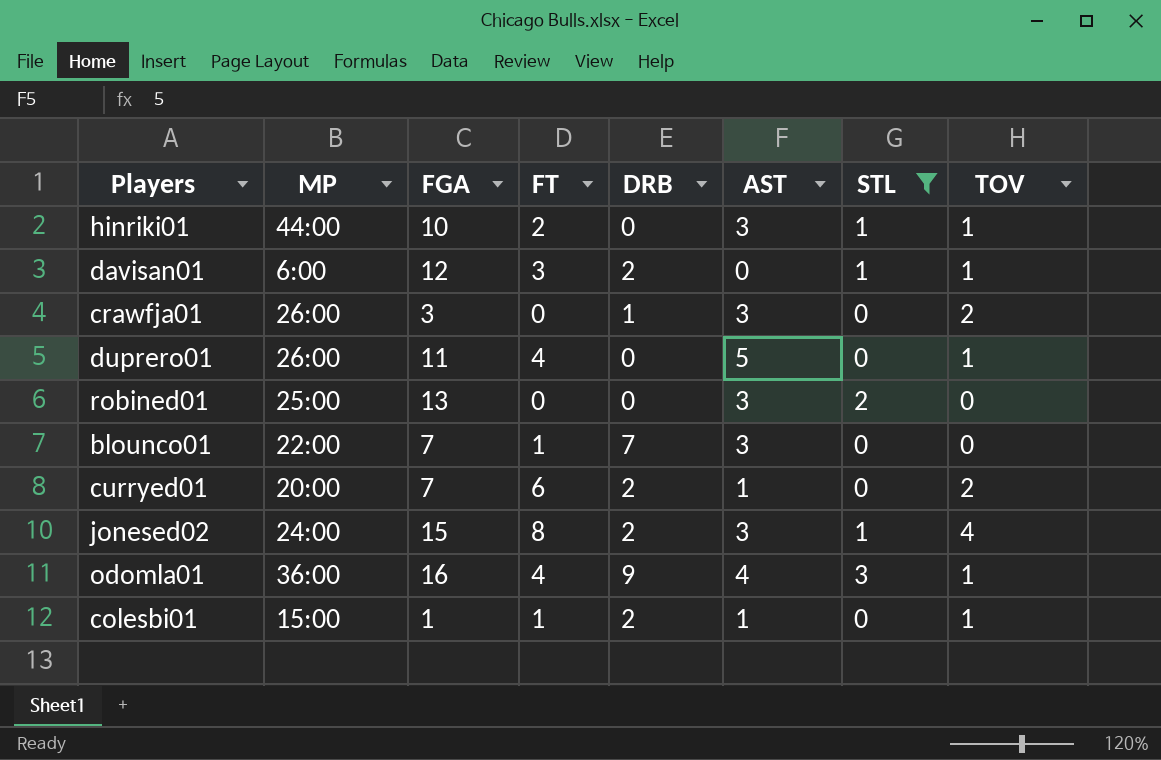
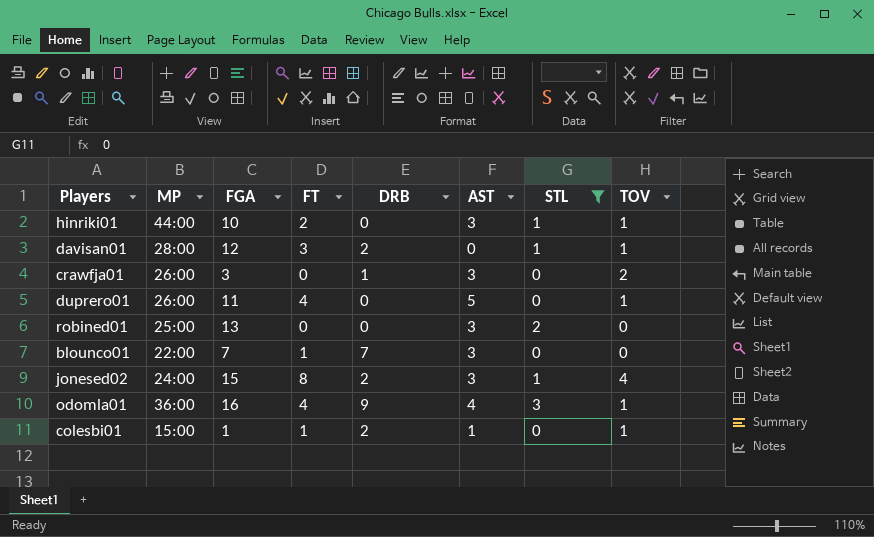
row curryed01: 20:00 | 7 | 6 | 2 | 1 | 0 | 2 -> none
davisan01 | MP: 6:00 -> 28:00

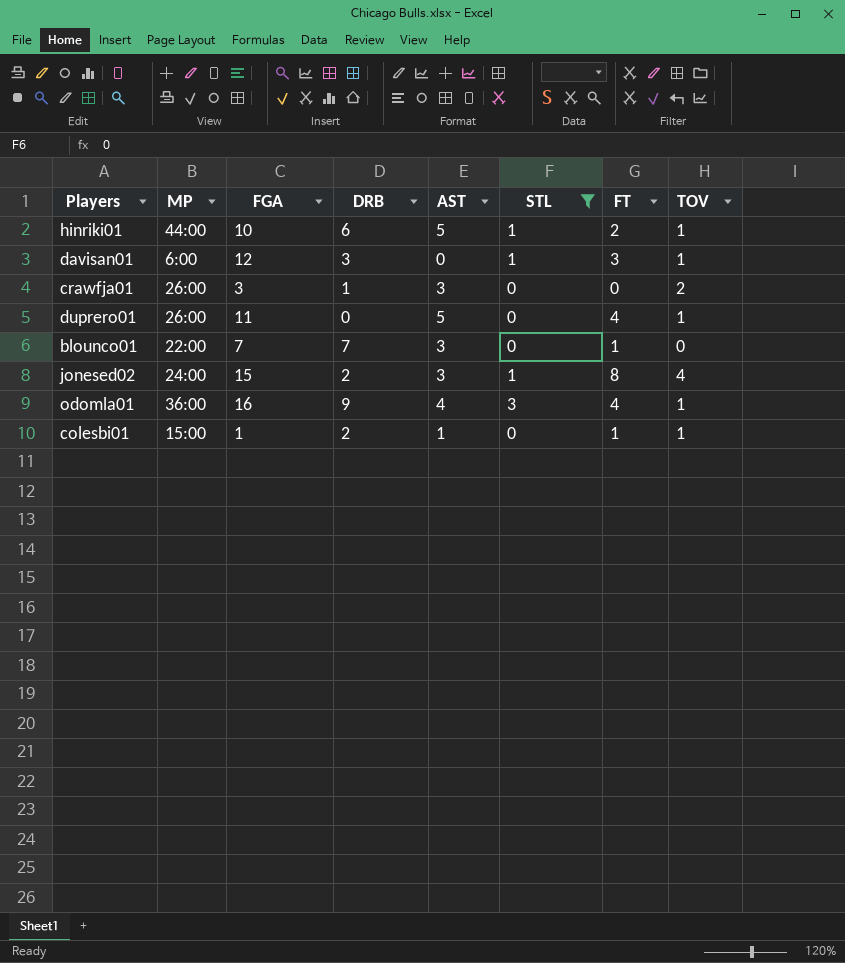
column FT | position: 4 -> 7
row robined01: 25:00 | 13 | 0 | 0 | 3 | 2 | 0 -> none
hinriki01 | DRB: 0 -> 6
hinriki01 | AST: 3 -> 5
davisan01 | MP: 28:00 -> 6:00
davisan01 | DRB: 2 -> 3

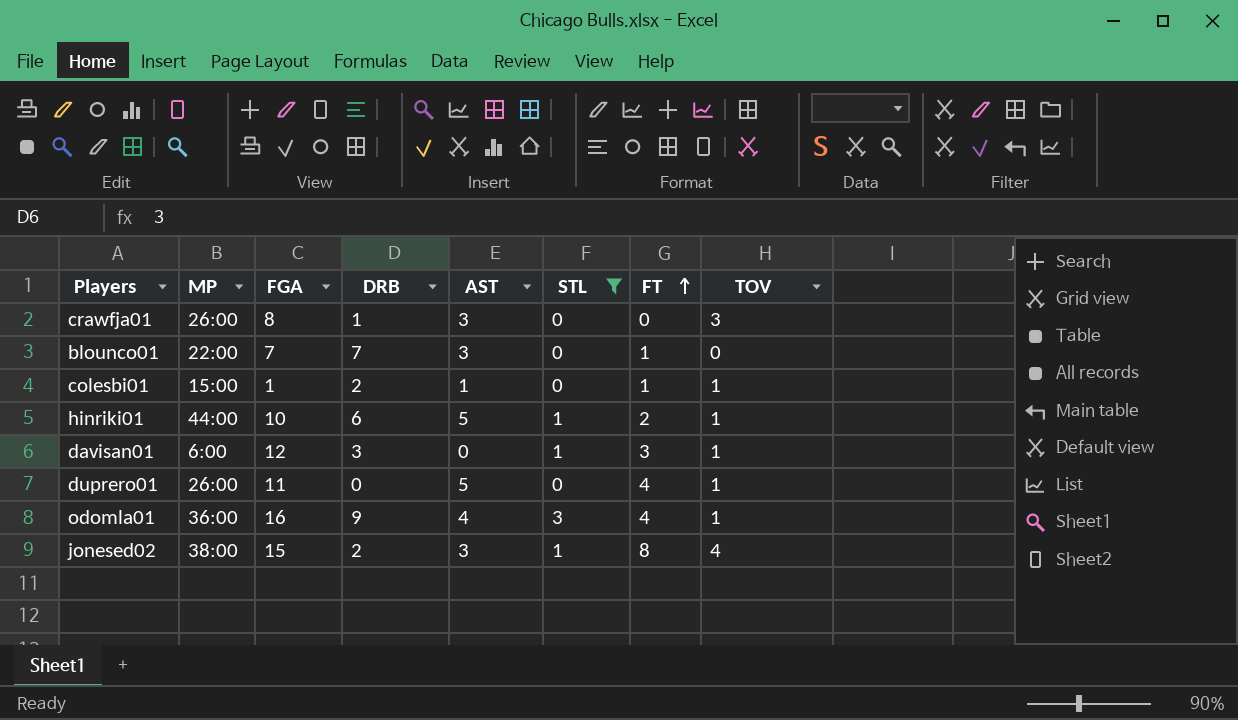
row order: none -> FT ascending
crawfja01 | FGA: 3 -> 8
crawfja01 | TOV: 2 -> 3
jonesed02 | MP: 24:00 -> 38:00

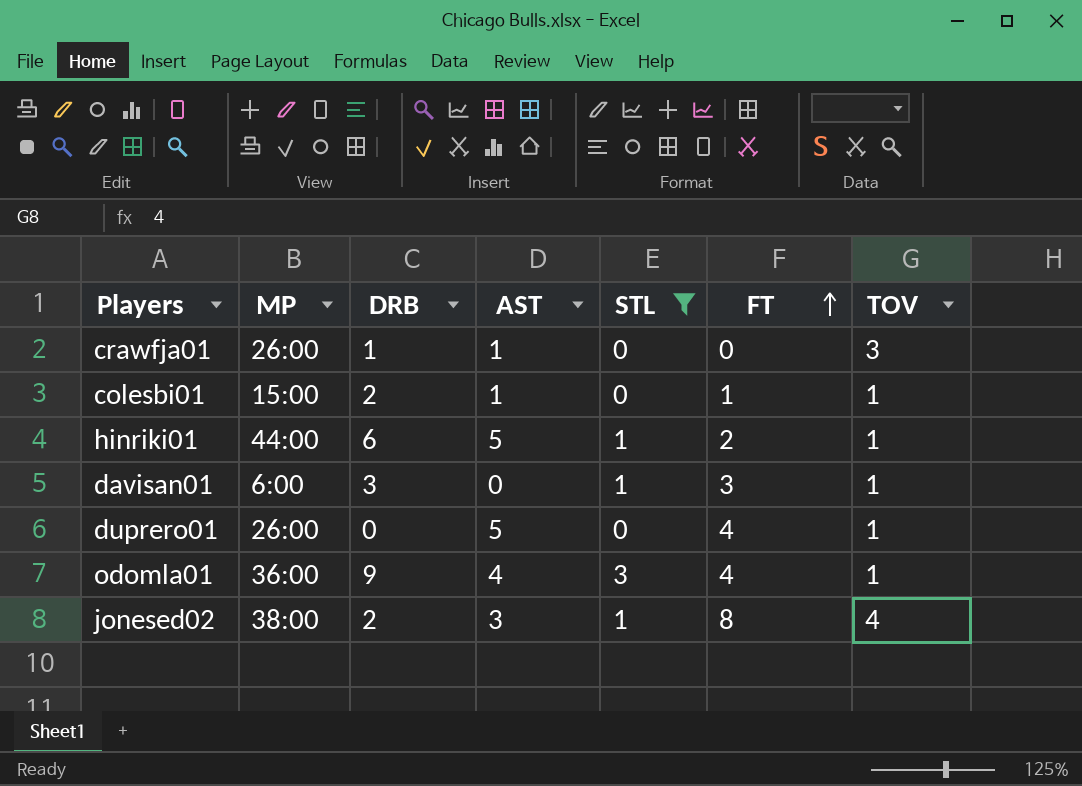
column FGA | position: 3 -> none
row blounco01: 22:00 | 7 | 7 | 3 | 0 | 1 | 0 -> none
crawfja01 | AST: 3 -> 1

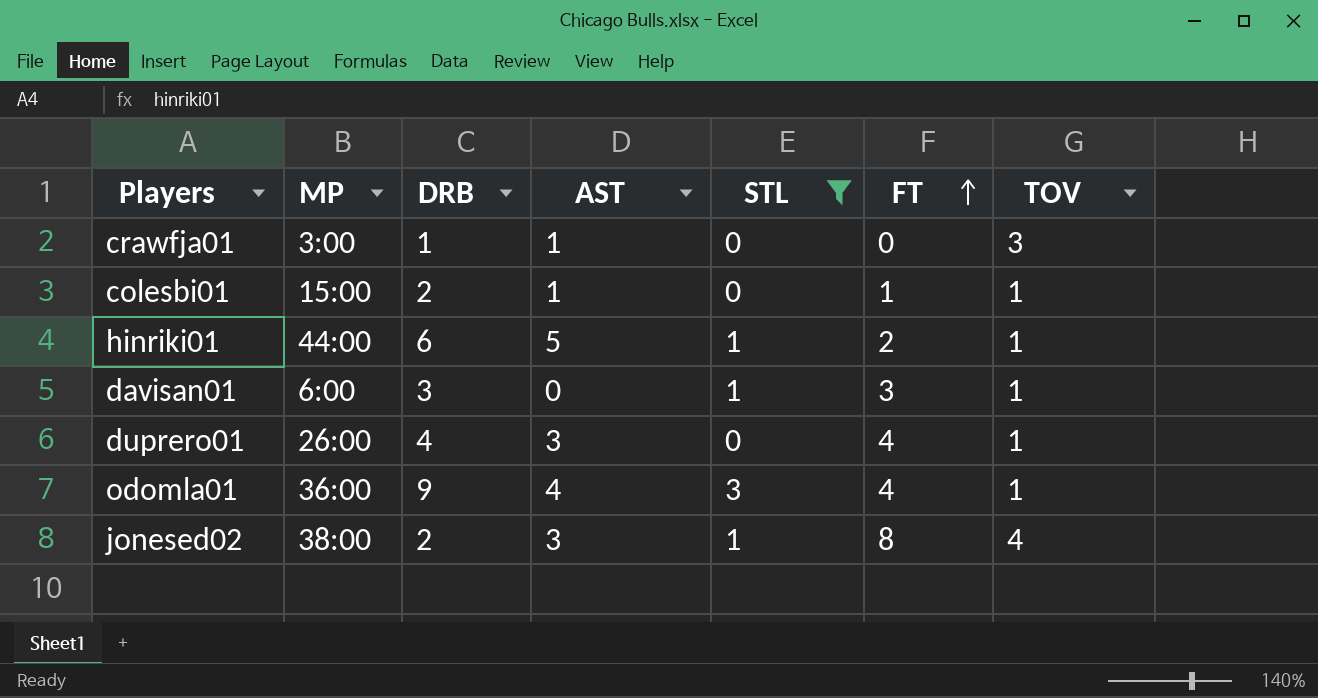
crawfja01 | MP: 26:00 -> 3:00
duprero01 | DRB: 0 -> 4
duprero01 | AST: 5 -> 3

